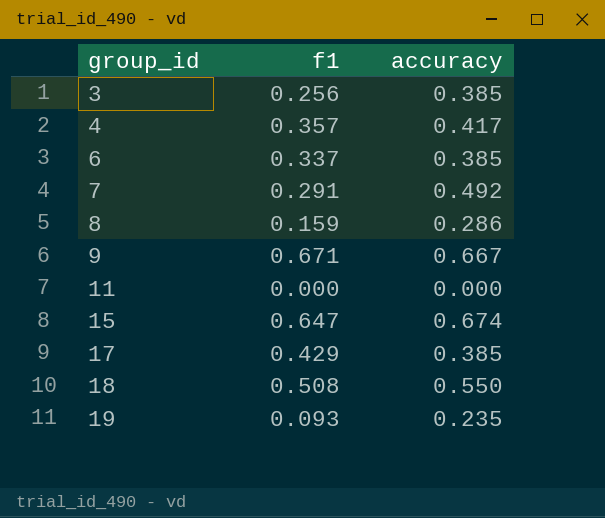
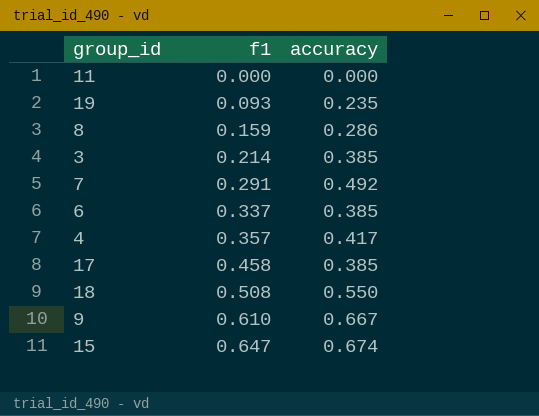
row order: group_id ascending -> f1 ascending
3 | f1: 0.256 -> 0.214
17 | f1: 0.429 -> 0.458
9 | f1: 0.671 -> 0.610

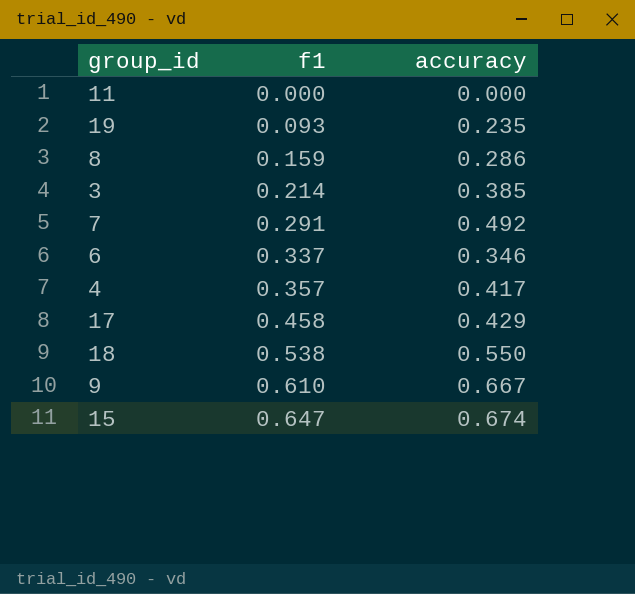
6 | accuracy: 0.385 -> 0.346
17 | accuracy: 0.385 -> 0.429
18 | f1: 0.508 -> 0.538

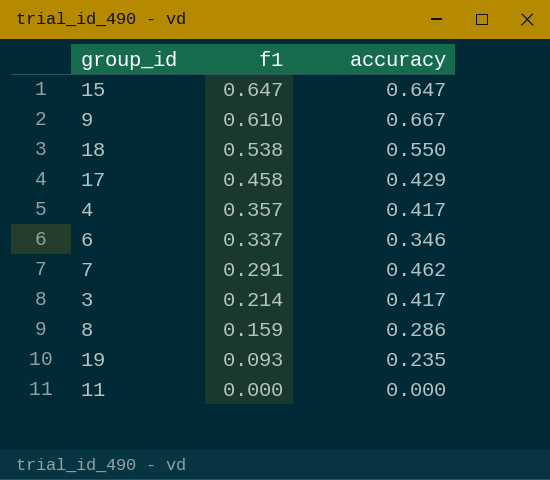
row order: f1 ascending -> f1 descending
15 | accuracy: 0.674 -> 0.647
7 | accuracy: 0.492 -> 0.462
3 | accuracy: 0.385 -> 0.417

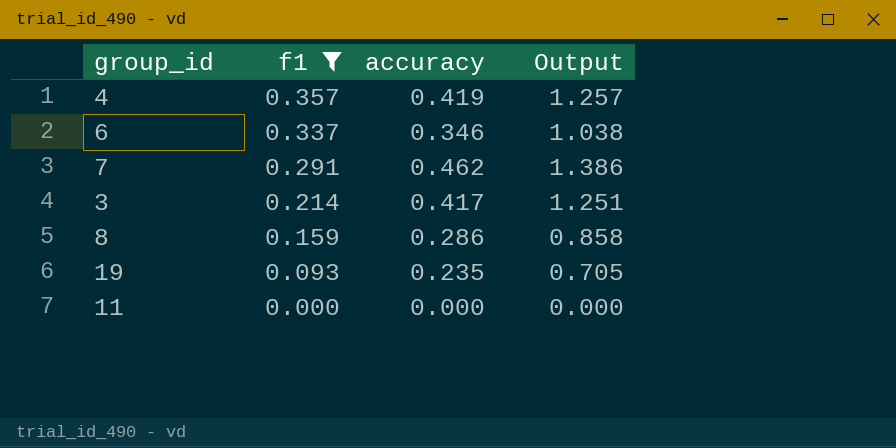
filter: none -> f1 <= 0.357
column Output | formula: none -> [accuracy] * 3
4 | accuracy: 0.417 -> 0.419

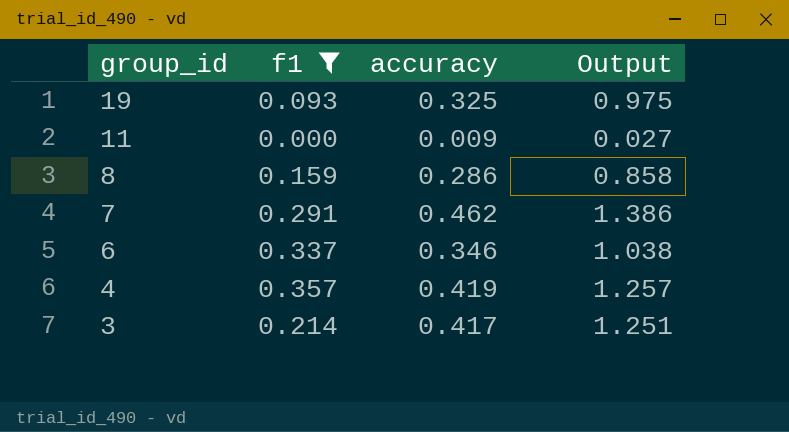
row order: f1 descending -> group_id descending
19 | accuracy: 0.235 -> 0.325
19 | Output: 0.705 -> 0.975
11 | accuracy: 0.000 -> 0.009
11 | Output: 0.000 -> 0.027

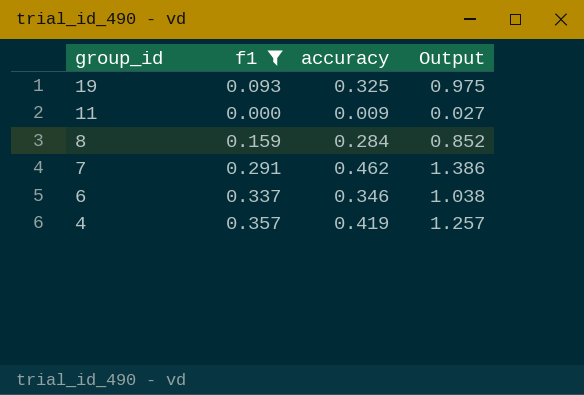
row 3: 0.214 | 0.417 | 1.251 -> none
8 | accuracy: 0.286 -> 0.284
8 | Output: 0.858 -> 0.852

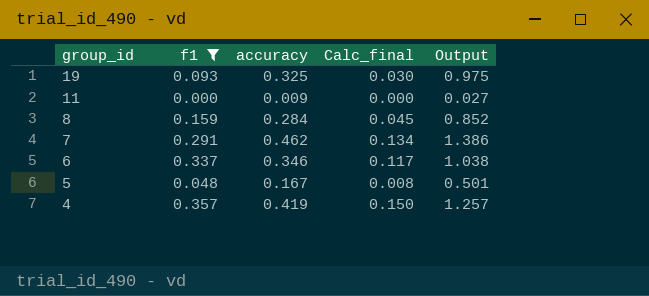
column Calc_final | formula: none -> [f1] * [accuracy]
row 5: none -> 0.048 | 0.167 | 0.008 | 0.501

